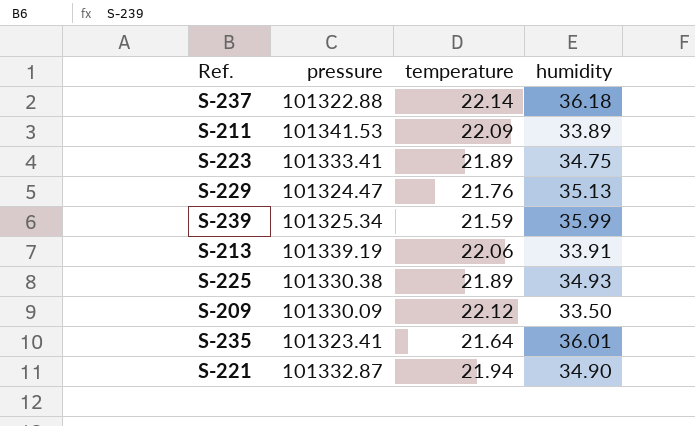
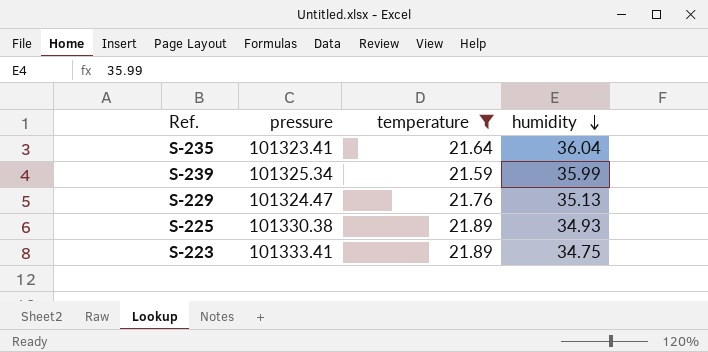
filter: none -> temperature <= 21.89
row order: none -> humidity descending
S-235 | humidity: 36.01 -> 36.04

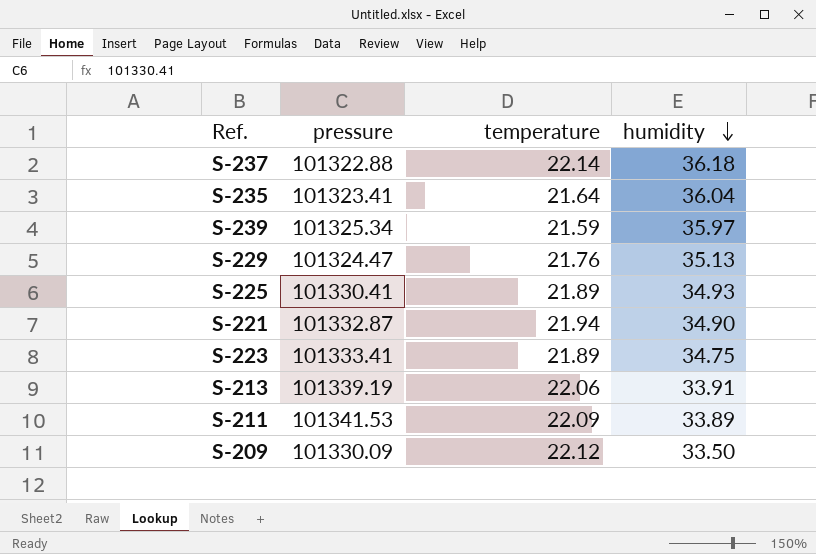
filter: temperature <= 21.89 -> none
S-239 | humidity: 35.99 -> 35.97
S-225 | pressure: 101330.38 -> 101330.41

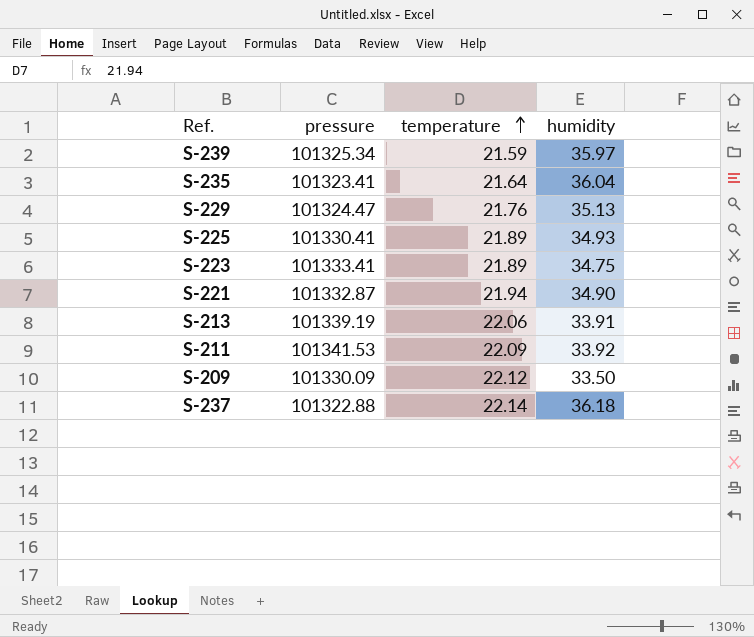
row order: humidity descending -> temperature ascending
S-211 | humidity: 33.89 -> 33.92

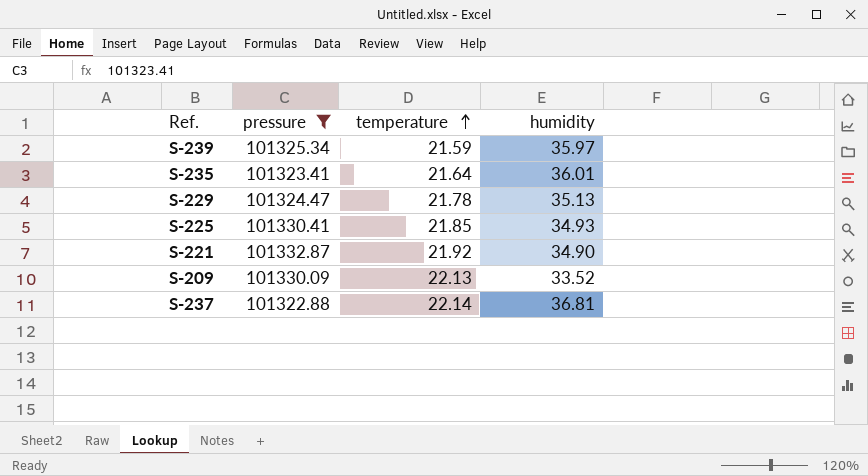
filter: none -> pressure <= 101332.87
S-235 | humidity: 36.04 -> 36.01
S-229 | temperature: 21.76 -> 21.78
S-225 | temperature: 21.89 -> 21.85
S-221 | temperature: 21.94 -> 21.92
S-209 | temperature: 22.12 -> 22.13
S-209 | humidity: 33.50 -> 33.52
S-237 | humidity: 36.18 -> 36.81

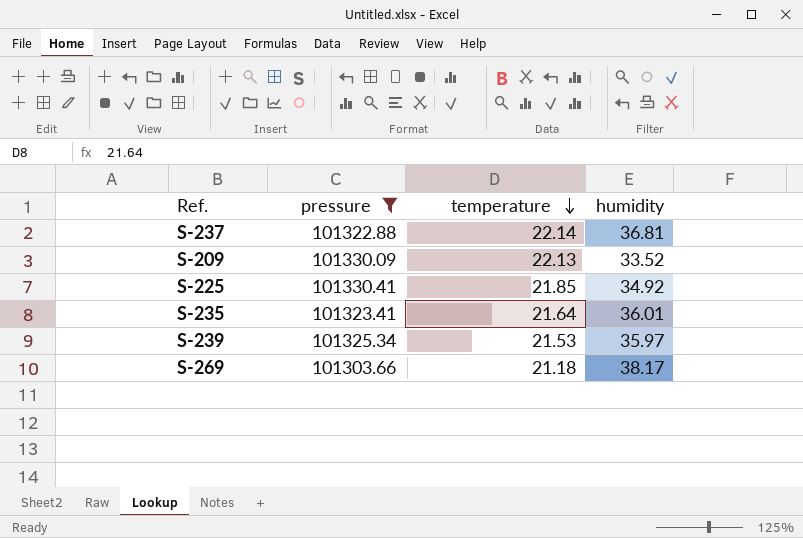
row order: temperature ascending -> temperature descending
row S-229: 101324.47 | 21.78 | 35.13 -> none
row S-221: 101332.87 | 21.92 | 34.90 -> none
S-225 | humidity: 34.93 -> 34.92
S-239 | temperature: 21.59 -> 21.53
row S-269: none -> 101303.66 | 21.18 | 38.17

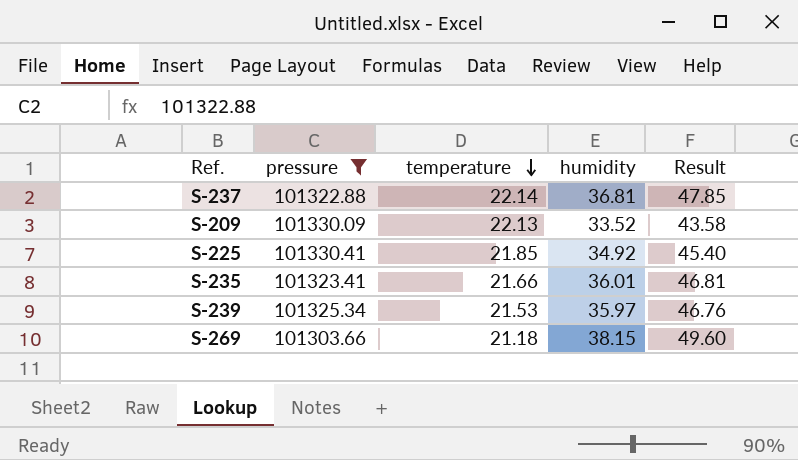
column Result | formula: none -> [humidity] * 1.3
S-235 | temperature: 21.64 -> 21.66
S-269 | humidity: 38.17 -> 38.15

